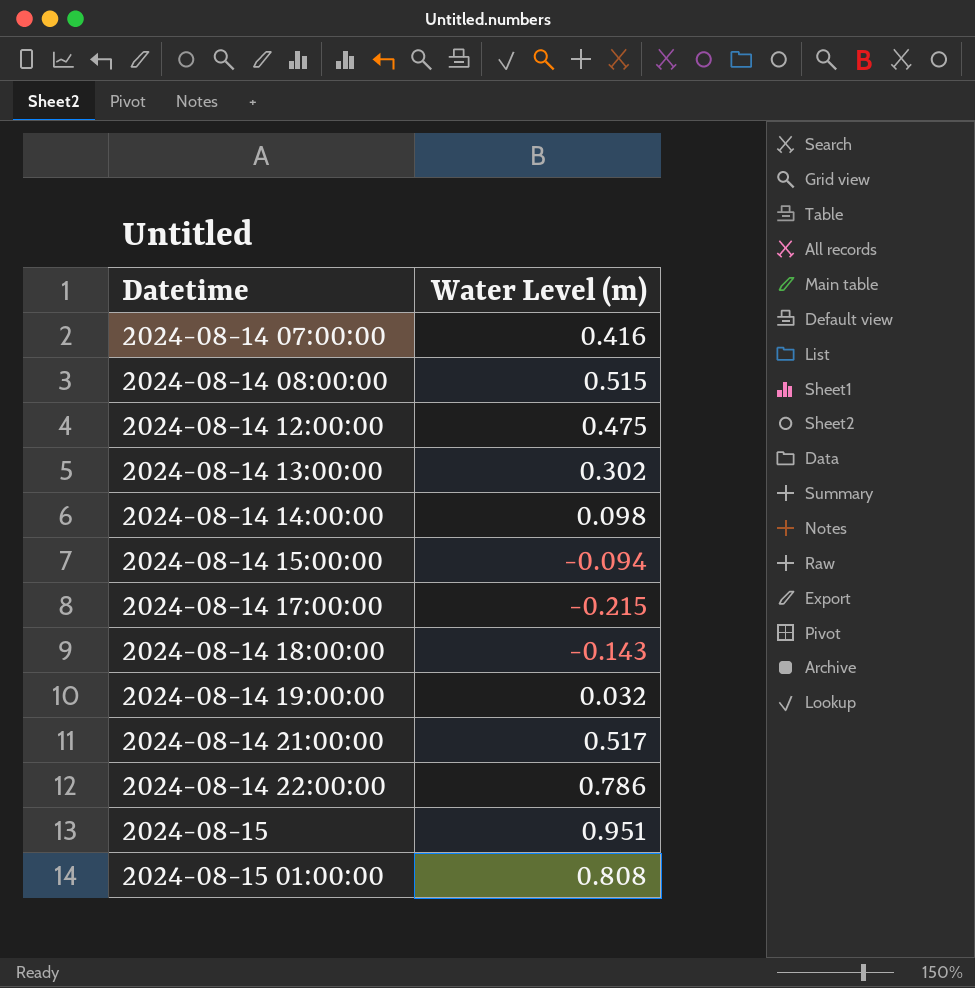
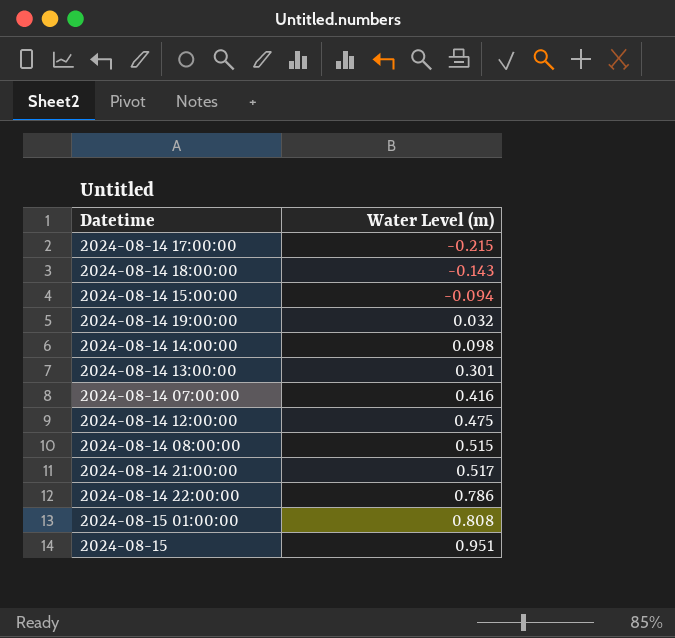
row order: Datetime ascending -> Water Level (m) ascending
2024-08-14 13:00:00 | Water Level (m): 0.302 -> 0.301

